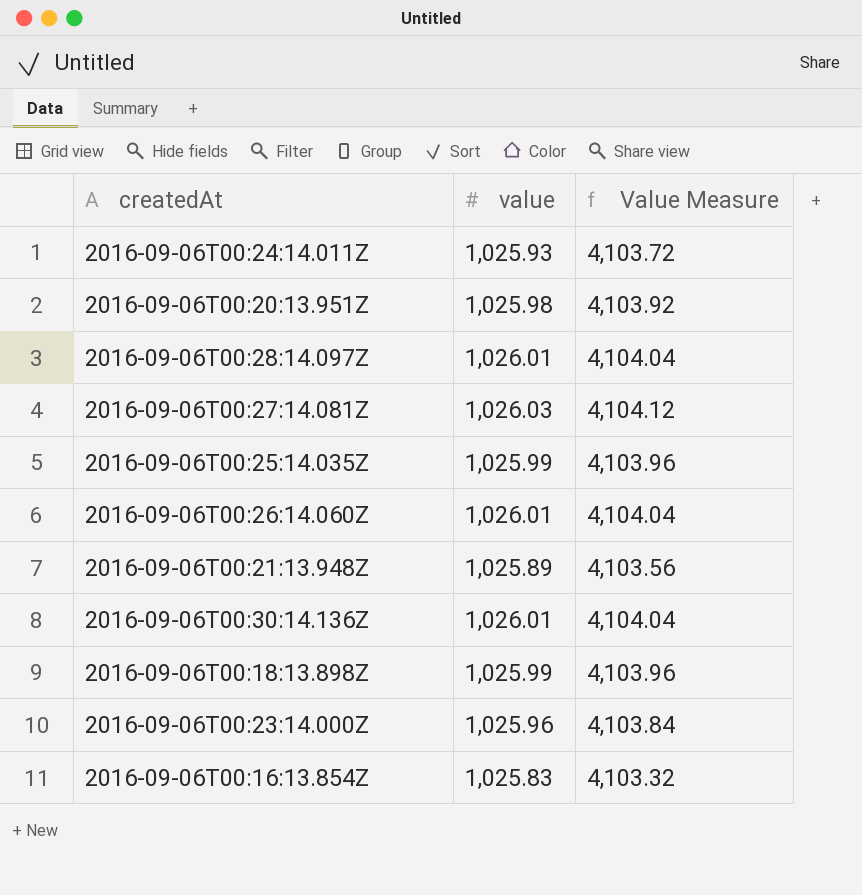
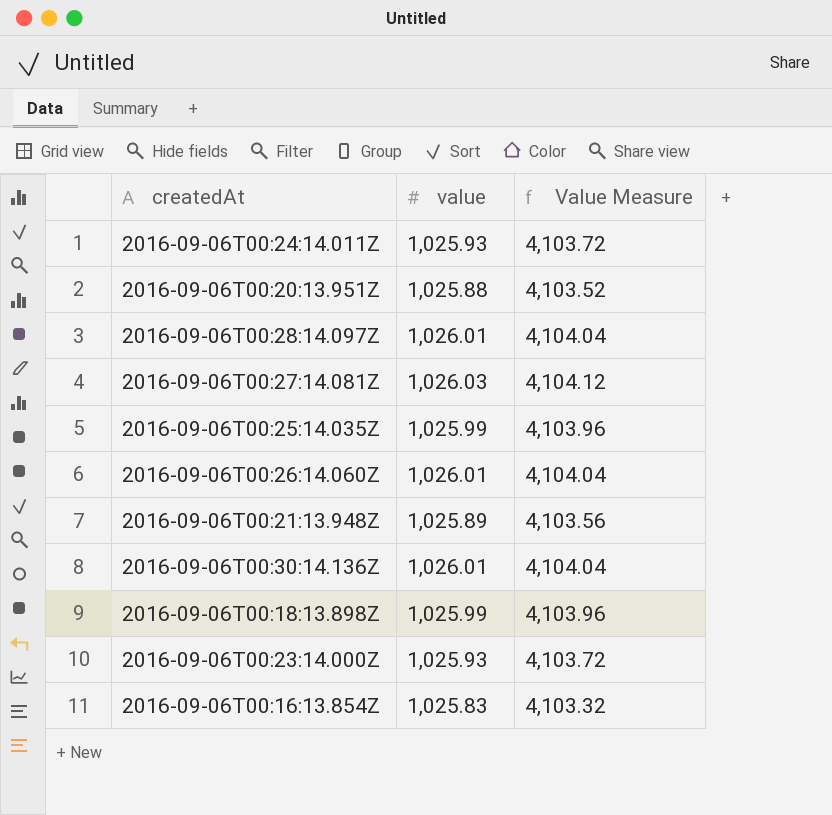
2016-09-06T00:20:13.951Z | value: 1,025.98 -> 1,025.88
2016-09-06T00:20:13.951Z | Value Measure: 4,103.92 -> 4,103.52
2016-09-06T00:23:14.000Z | value: 1,025.96 -> 1,025.93
2016-09-06T00:23:14.000Z | Value Measure: 4,103.84 -> 4,103.72

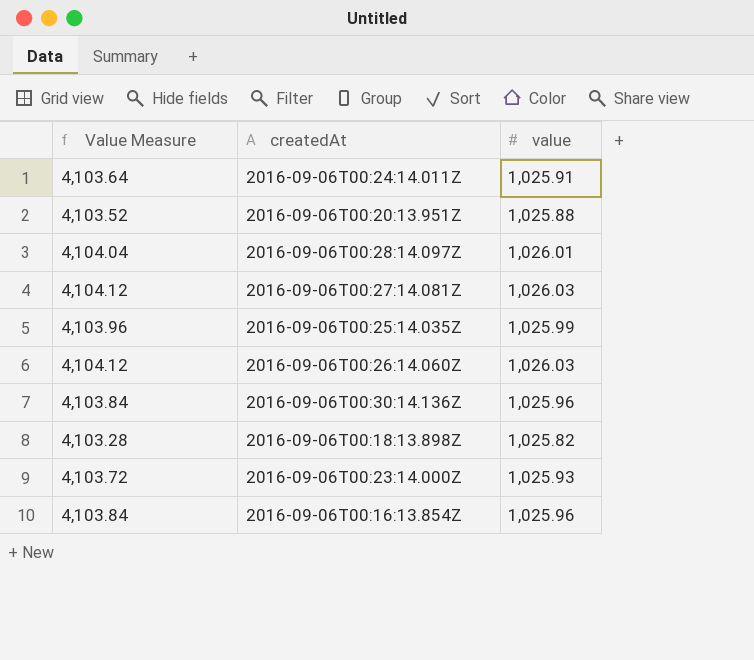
column Value Measure | position: 3 -> 1
row 2016-09-06T00:21:13.948Z: 1,025.89 | 4,103.56 -> none
2016-09-06T00:24:14.011Z | Value Measure: 4,103.72 -> 4,103.64
2016-09-06T00:24:14.011Z | value: 1,025.93 -> 1,025.91
2016-09-06T00:26:14.060Z | Value Measure: 4,104.04 -> 4,104.12
2016-09-06T00:26:14.060Z | value: 1,026.01 -> 1,026.03
2016-09-06T00:30:14.136Z | Value Measure: 4,104.04 -> 4,103.84
2016-09-06T00:30:14.136Z | value: 1,026.01 -> 1,025.96
2016-09-06T00:18:13.898Z | Value Measure: 4,103.96 -> 4,103.28
2016-09-06T00:18:13.898Z | value: 1,025.99 -> 1,025.82
2016-09-06T00:16:13.854Z | Value Measure: 4,103.32 -> 4,103.84
2016-09-06T00:16:13.854Z | value: 1,025.83 -> 1,025.96

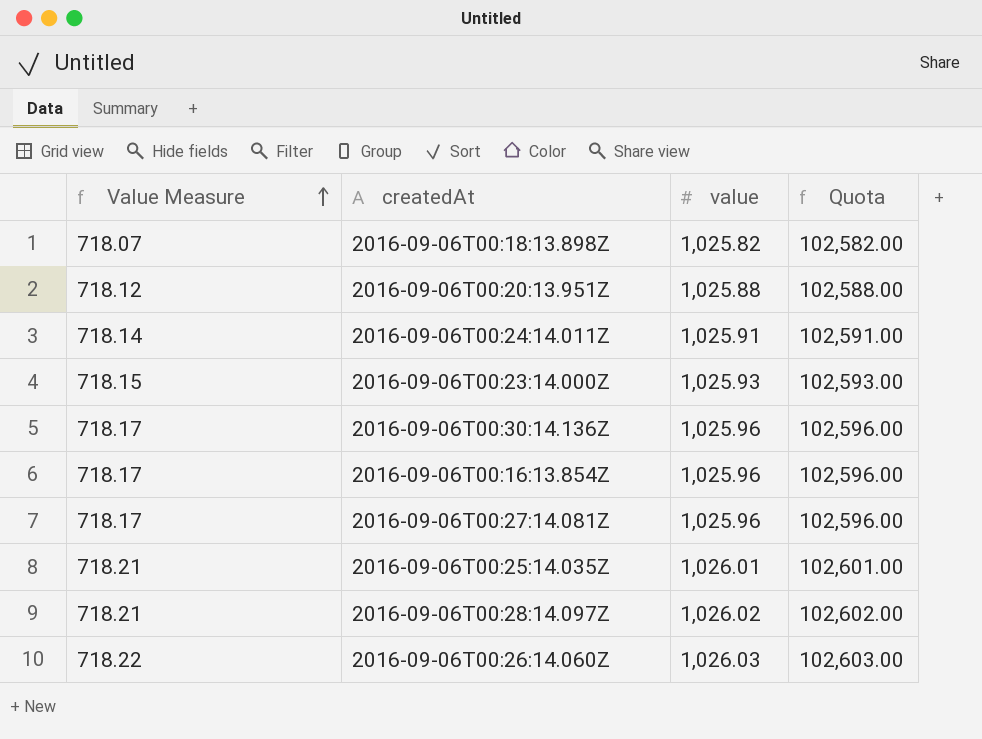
row order: none -> Value Measure ascending
column Value Measure | formula: [value] * 4 -> [value] * 0.7
column Quota | formula: none -> [value] * 100
2016-09-06T00:27:14.081Z | value: 1,026.03 -> 1,025.96
2016-09-06T00:25:14.035Z | value: 1,025.99 -> 1,026.01
2016-09-06T00:28:14.097Z | value: 1,026.01 -> 1,026.02

